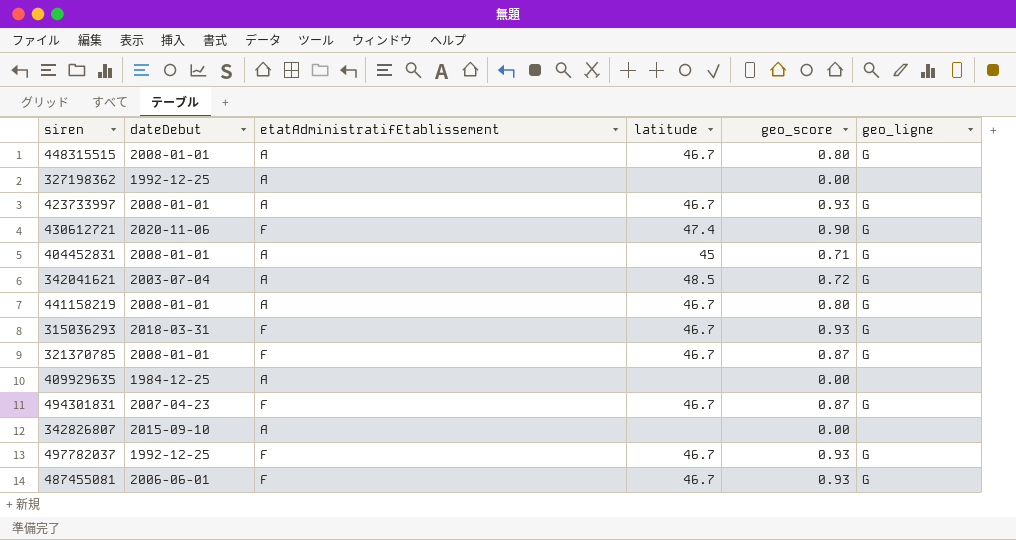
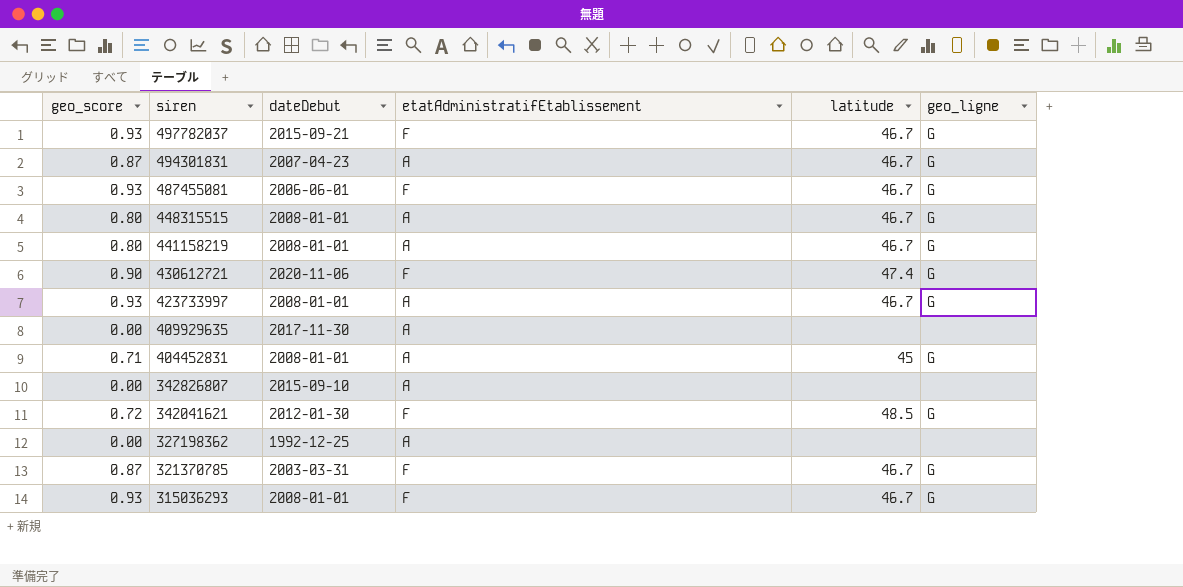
row order: none -> siren descending
column geo_score | position: 5 -> 1
497782037 | dateDebut: 1992-12-25 -> 2015-09-21
494301831 | etatAdministratifEtablissement: F -> A
409929635 | dateDebut: 1984-12-25 -> 2017-11-30
342041621 | dateDebut: 2003-07-04 -> 2012-01-30
342041621 | etatAdministratifEtablissement: A -> F
321370785 | dateDebut: 2008-01-01 -> 2003-03-31
315036293 | dateDebut: 2018-03-31 -> 2008-01-01

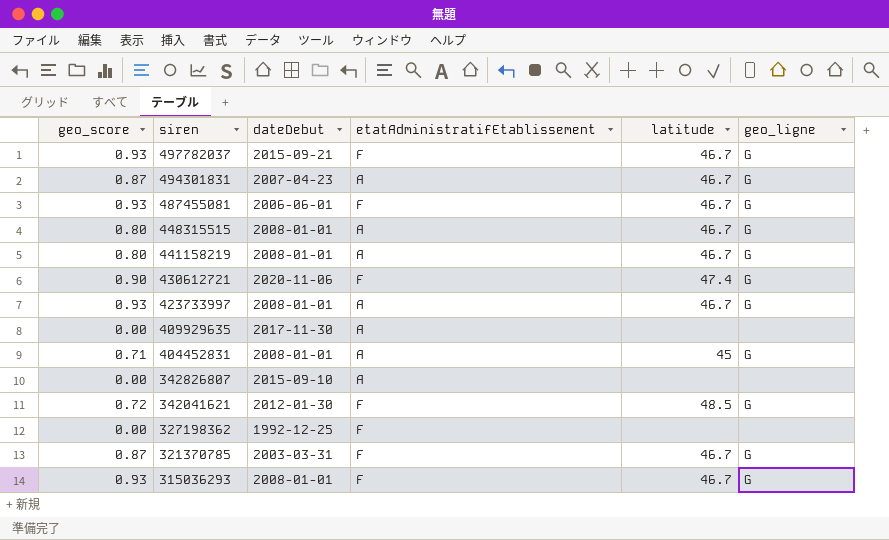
327198362 | etatAdministratifEtablissement: A -> F

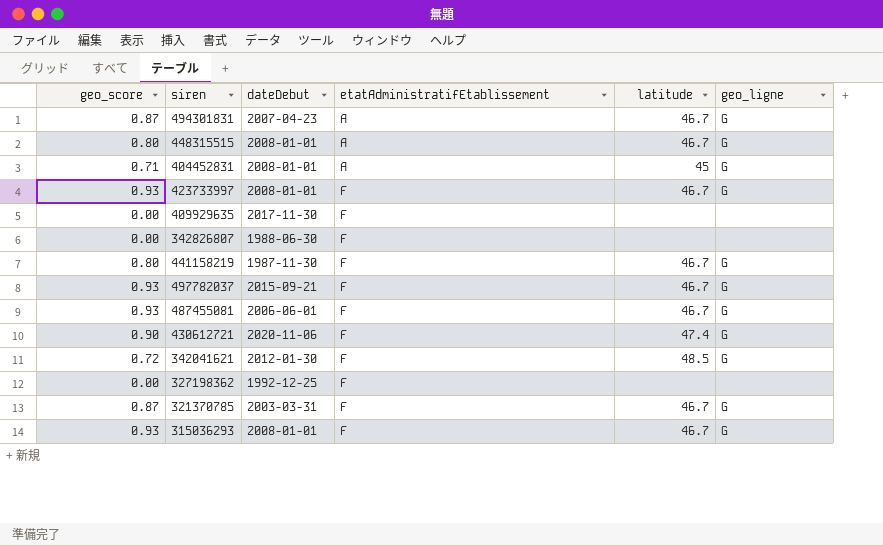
row order: siren descending -> etatAdministratifEtablissement ascending
423733997 | etatAdministratifEtablissement: A -> F
409929635 | etatAdministratifEtablissement: A -> F
342826807 | dateDebut: 2015-09-10 -> 1988-06-30
342826807 | etatAdministratifEtablissement: A -> F
441158219 | dateDebut: 2008-01-01 -> 1987-11-30
441158219 | etatAdministratifEtablissement: A -> F

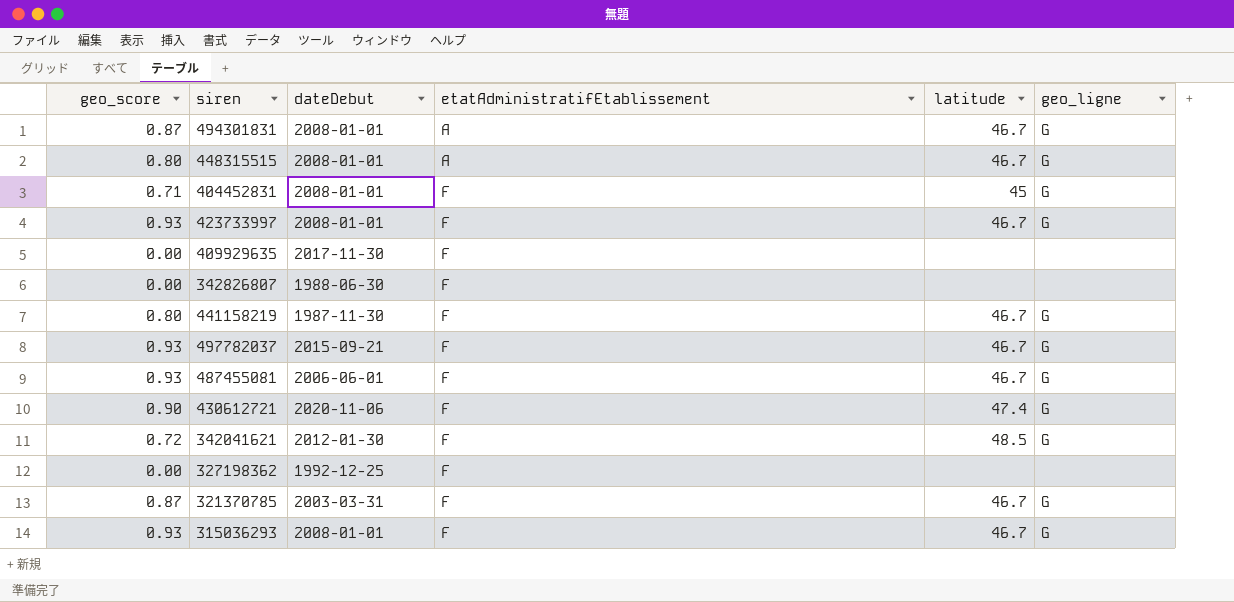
494301831 | dateDebut: 2007-04-23 -> 2008-01-01
404452831 | etatAdministratifEtablissement: A -> F

